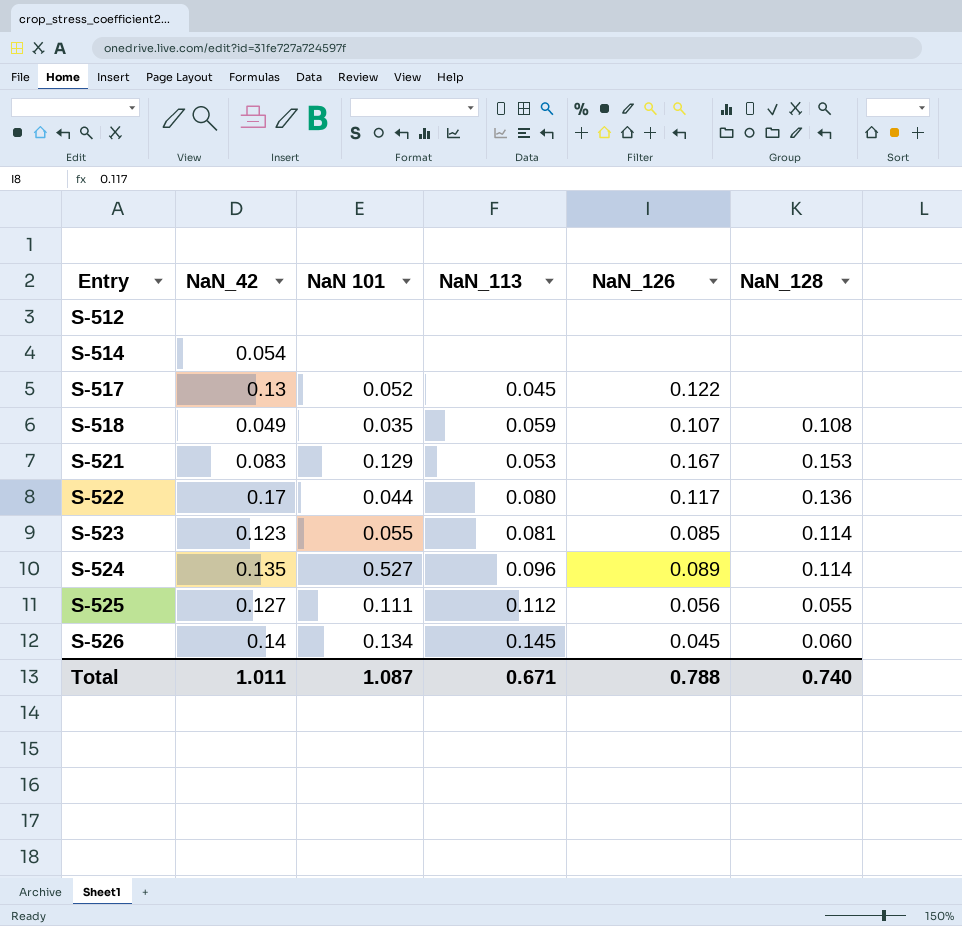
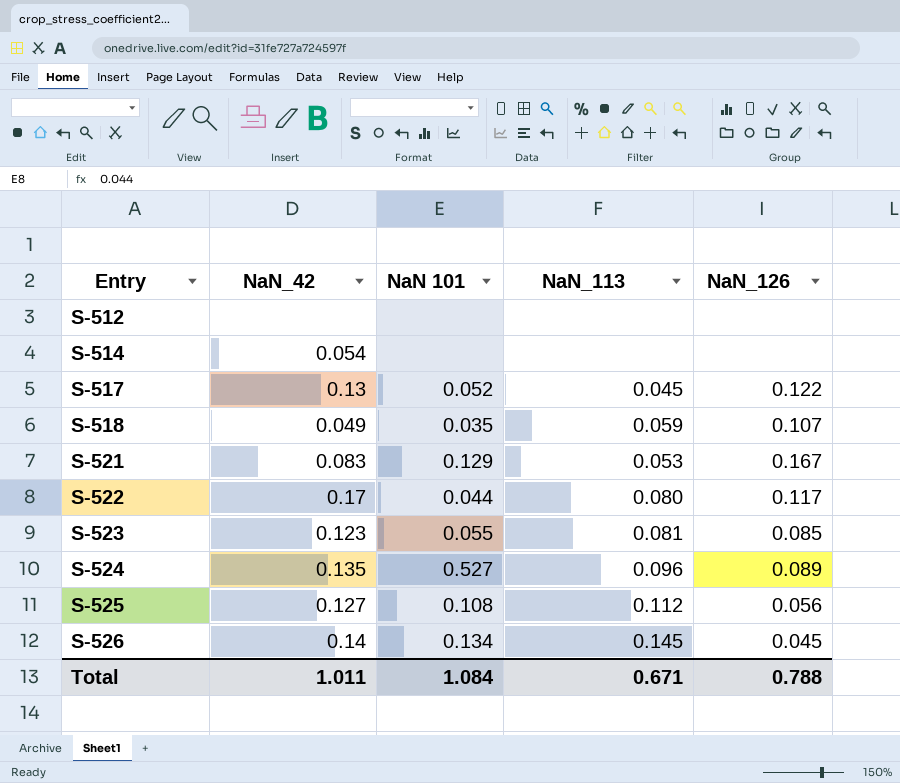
column NaN_128 | position: 6 -> none
S-525 | NaN 101: 0.111 -> 0.108
Total | NaN 101: 1.087 -> 1.084

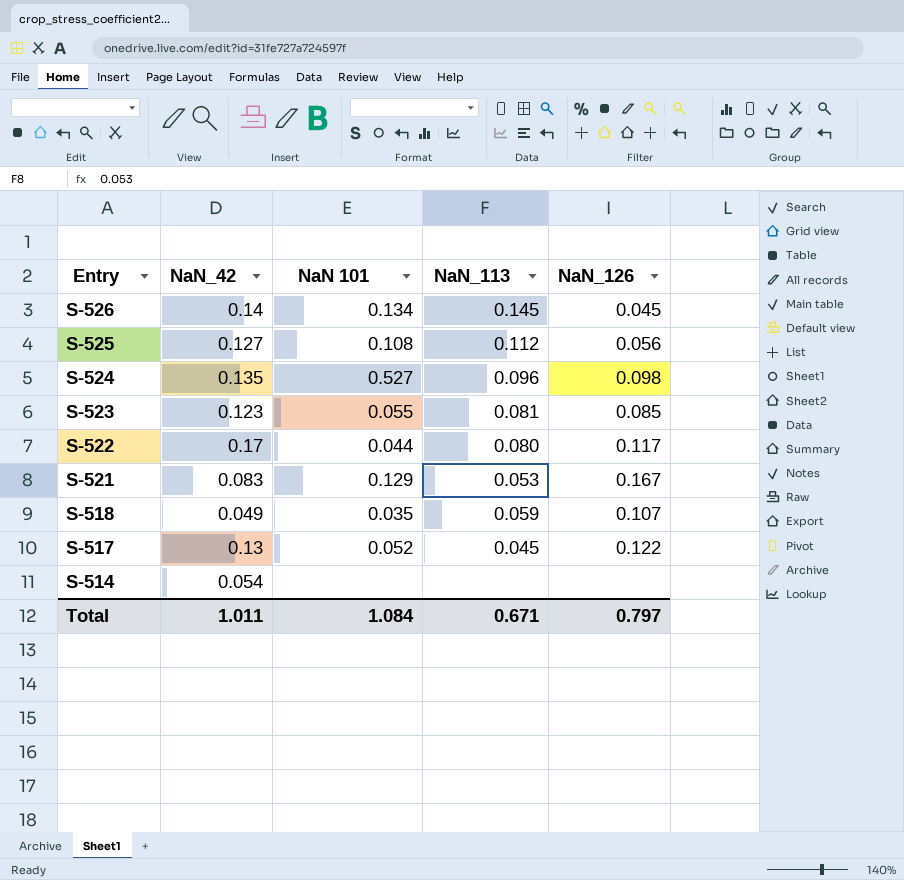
row order: Entry ascending -> Entry descending
row S-512: none | none | none | none -> none
S-524 | NaN_126: 0.089 -> 0.098
Total | NaN_126: 0.788 -> 0.797

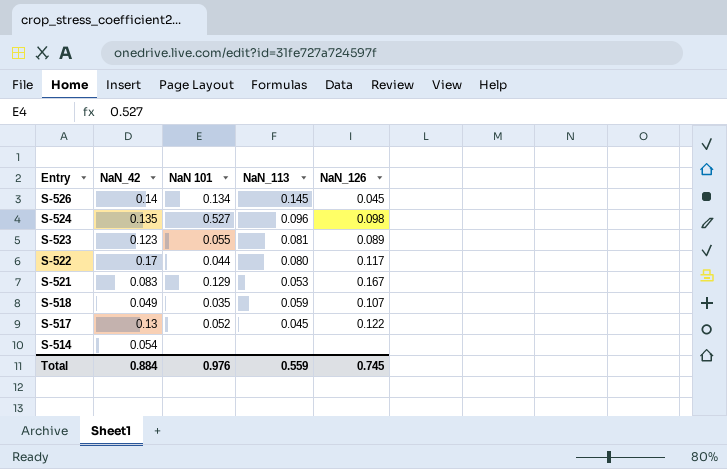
row S-525: 0.127 | 0.108 | 0.112 | 0.056 -> none
S-523 | NaN_126: 0.085 -> 0.089
Total | NaN_42: 1.011 -> 0.884
Total | NaN 101: 1.084 -> 0.976
Total | NaN_113: 0.671 -> 0.559
Total | NaN_126: 0.797 -> 0.745

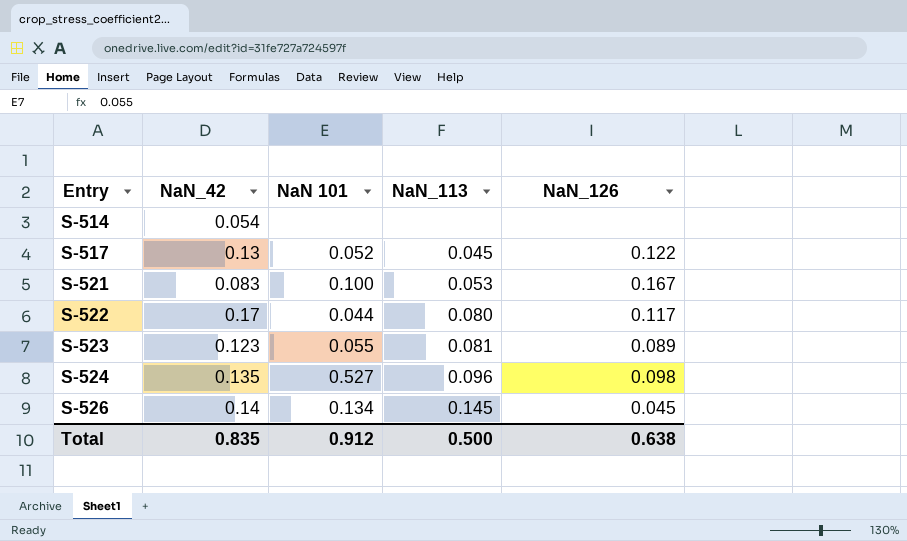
row order: Entry descending -> Entry ascending
row S-518: 0.049 | 0.035 | 0.059 | 0.107 -> none
S-521 | NaN 101: 0.129 -> 0.100
Total | NaN_42: 0.884 -> 0.835
Total | NaN 101: 0.976 -> 0.912
Total | NaN_113: 0.559 -> 0.500
Total | NaN_126: 0.745 -> 0.638

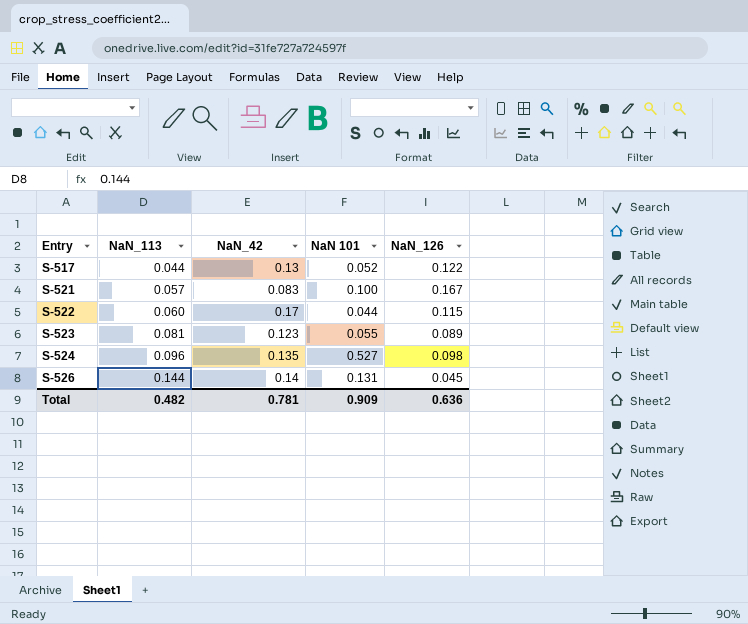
column NaN_113 | position: 4 -> 2
row S-514: 0.054 | none | none | none -> none
S-517 | NaN_113: 0.045 -> 0.044
S-521 | NaN_113: 0.053 -> 0.057
S-522 | NaN_113: 0.080 -> 0.060
S-522 | NaN_126: 0.117 -> 0.115
S-526 | NaN_113: 0.145 -> 0.144
S-526 | NaN 101: 0.134 -> 0.131
Total | NaN_113: 0.500 -> 0.482
Total | NaN_42: 0.835 -> 0.781
Total | NaN 101: 0.912 -> 0.909
Total | NaN_126: 0.638 -> 0.636

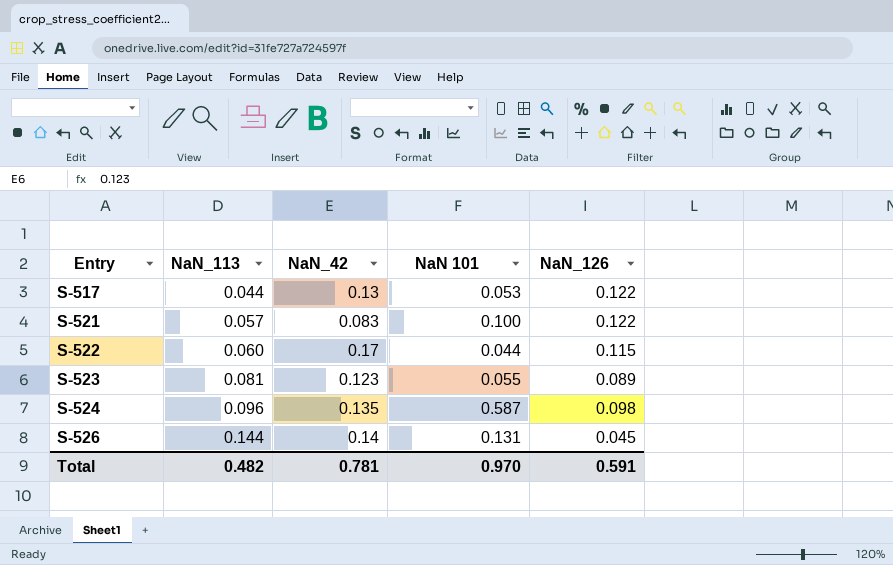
S-517 | NaN 101: 0.052 -> 0.053
S-521 | NaN_126: 0.167 -> 0.122
S-524 | NaN 101: 0.527 -> 0.587
Total | NaN 101: 0.909 -> 0.970
Total | NaN_126: 0.636 -> 0.591

